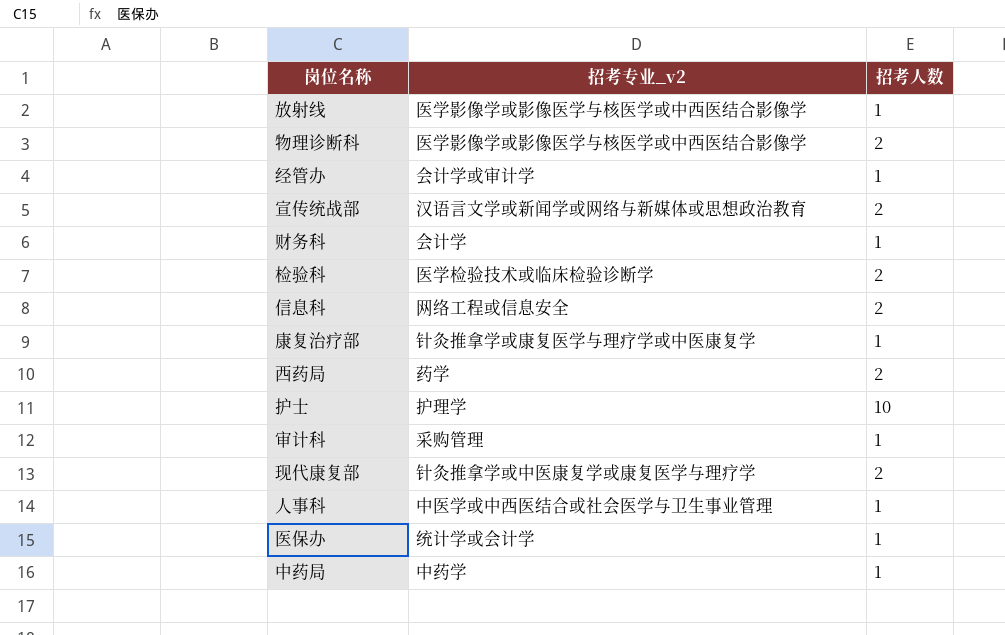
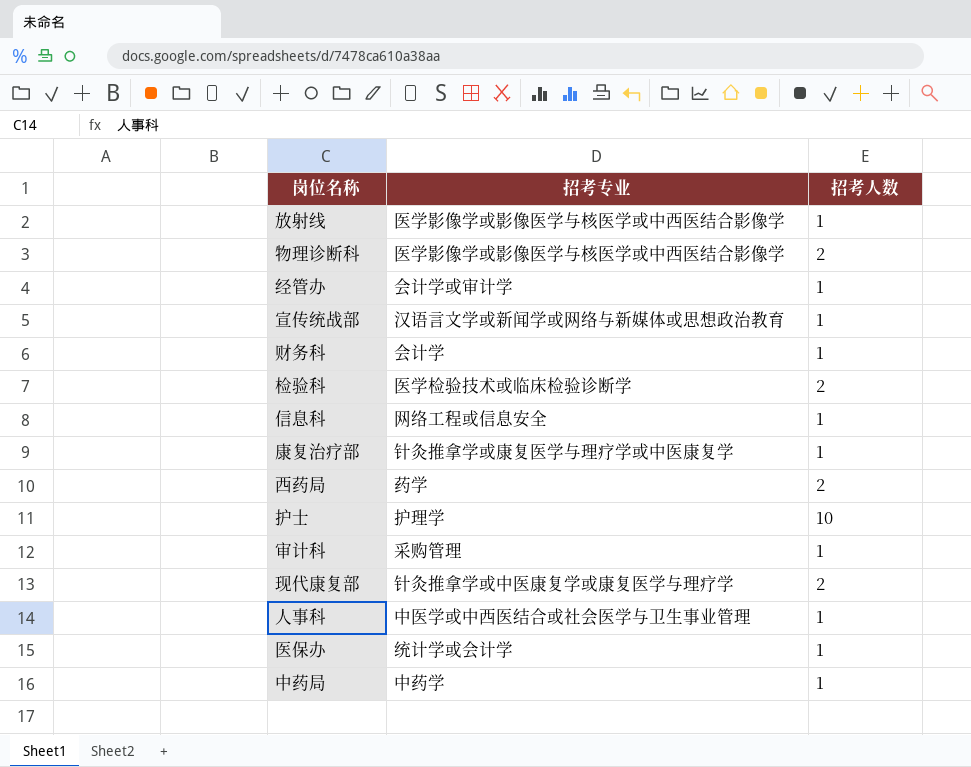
column name: 招考专业_v2 -> 招考专业
宣传统战部 | 招考人数: 2 -> 1
信息科 | 招考人数: 2 -> 1

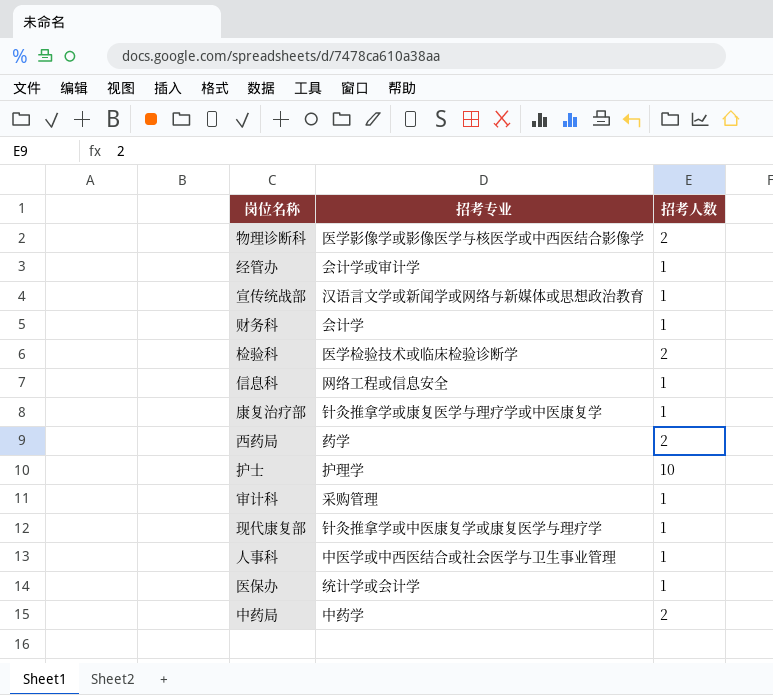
row 放射线: 医学影像学或影像医学与核医学或中西医结合影像学 | 1 -> none
现代康复部 | 招考人数: 2 -> 1
中药局 | 招考人数: 1 -> 2

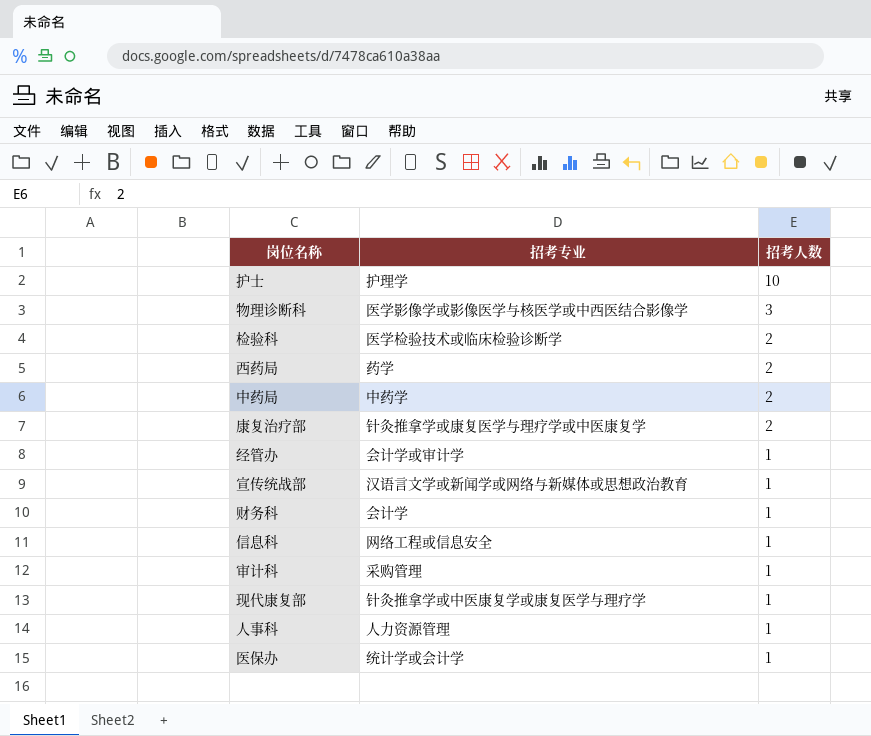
row order: none -> 招考人数 descending
物理诊断科 | 招考人数: 2 -> 3
康复治疗部 | 招考人数: 1 -> 2
人事科 | 招考专业: 中医学或中西医结合或社会医学与卫生事业管理 -> 人力资源管理

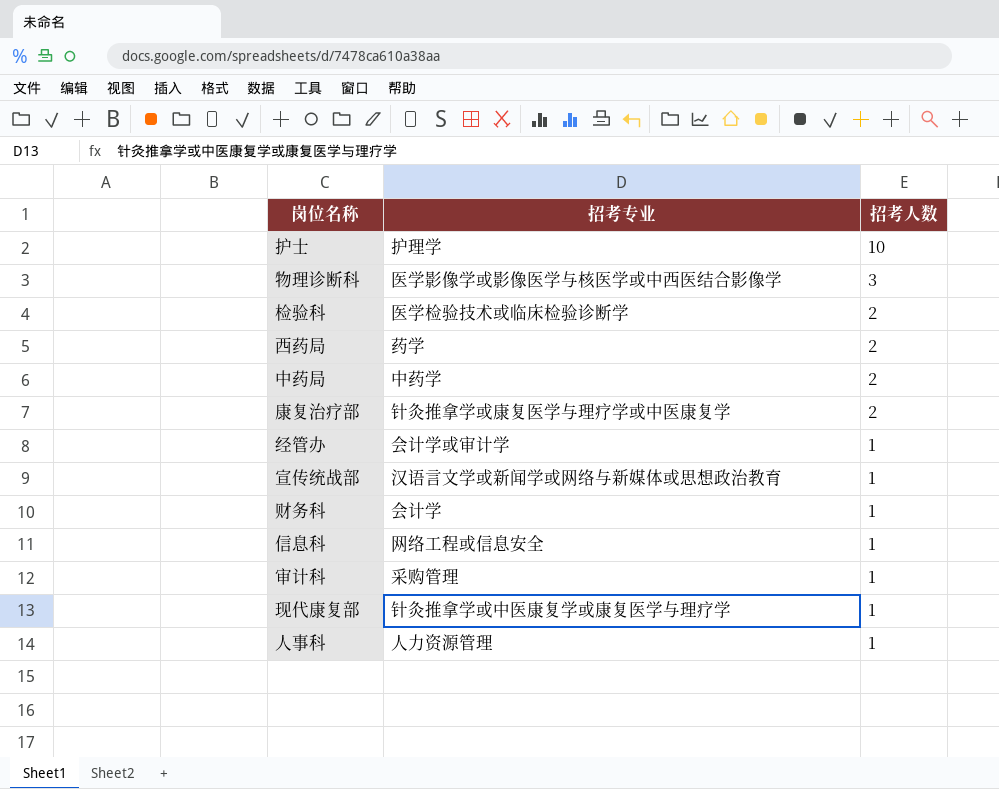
row 医保办: 统计学或会计学 | 1 -> none

